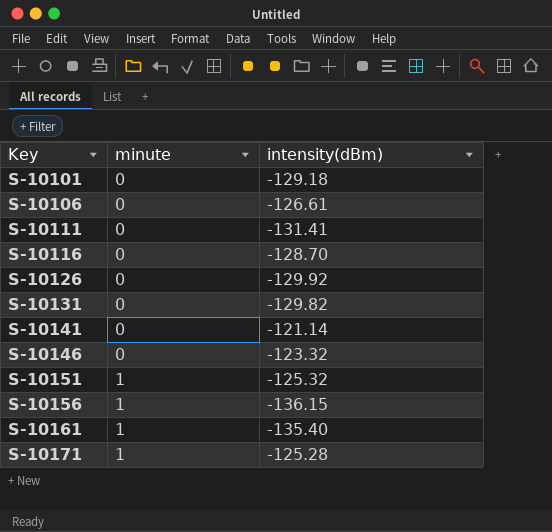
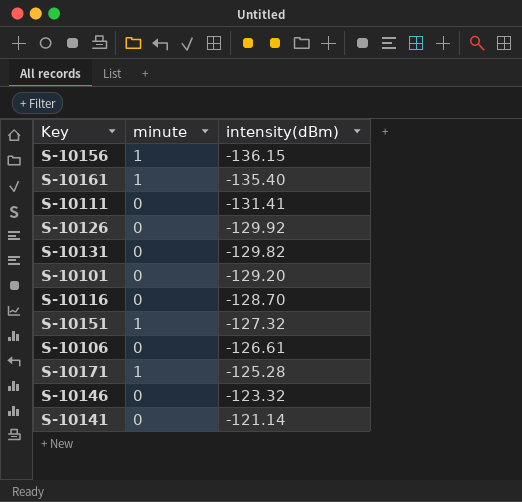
row order: Key ascending -> intensity(dBm) ascending
S-10101 | intensity(dBm): -129.18 -> -129.20
S-10151 | intensity(dBm): -125.32 -> -127.32

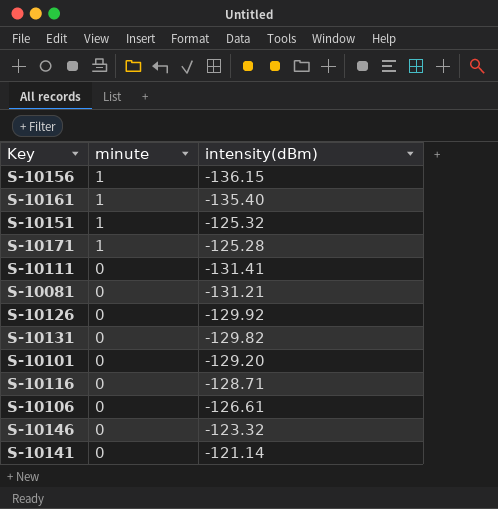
row order: intensity(dBm) ascending -> minute descending
S-10151 | intensity(dBm): -127.32 -> -125.32
row S-10081: none -> 0 | -131.21
S-10116 | intensity(dBm): -128.70 -> -128.71

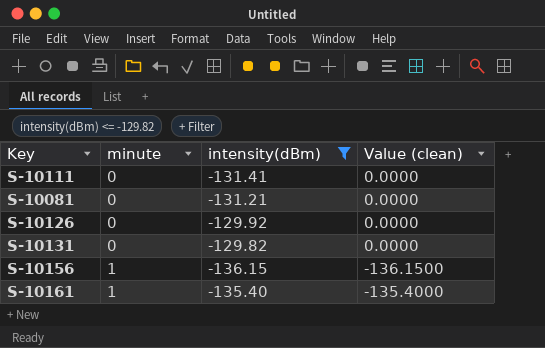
filter: none -> intensity(dBm) <= -129.82
row order: minute descending -> minute ascending
column Value (clean) | formula: none -> [minute] * [intensity(dBm)]

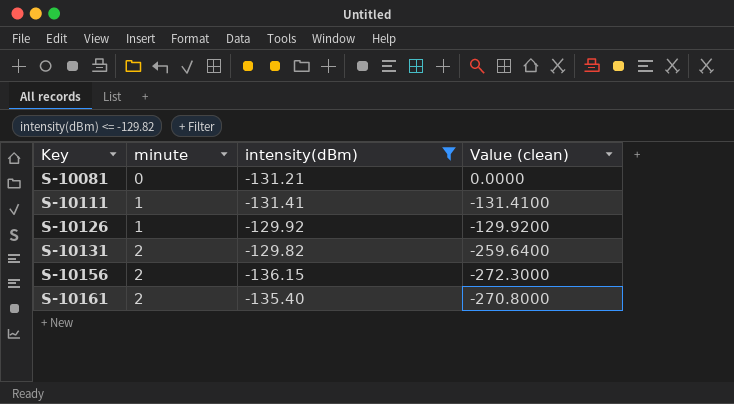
row order: minute ascending -> Key ascending
S-10111 | minute: 0 -> 1
S-10111 | Value (clean): 0.0000 -> -131.4100
S-10126 | minute: 0 -> 1
S-10126 | Value (clean): 0.0000 -> -129.9200
S-10131 | minute: 0 -> 2
S-10131 | Value (clean): 0.0000 -> -259.6400
S-10156 | minute: 1 -> 2
S-10156 | Value (clean): -136.1500 -> -272.3000
S-10161 | minute: 1 -> 2
S-10161 | Value (clean): -135.4000 -> -270.8000

